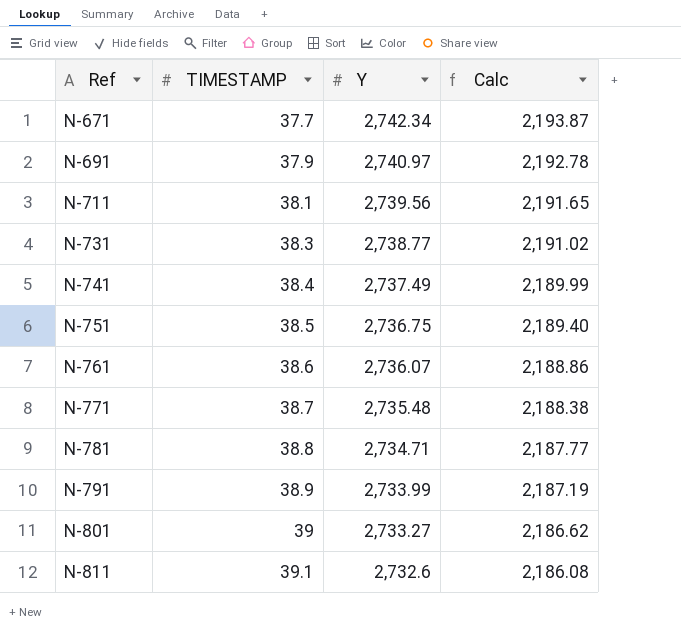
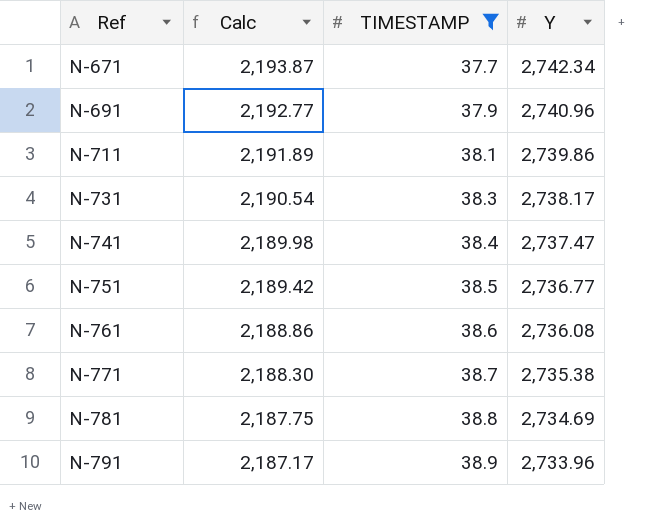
filter: none -> TIMESTAMP <= 38.9
column Calc | position: 4 -> 2
N-691 | Calc: 2,192.78 -> 2,192.77
N-691 | Y: 2,740.97 -> 2,740.96
N-711 | Calc: 2,191.65 -> 2,191.89
N-711 | Y: 2,739.56 -> 2,739.86
N-731 | Calc: 2,191.02 -> 2,190.54
N-731 | Y: 2,738.77 -> 2,738.17
N-741 | Calc: 2,189.99 -> 2,189.98
N-741 | Y: 2,737.49 -> 2,737.47
N-751 | Calc: 2,189.40 -> 2,189.42
N-751 | Y: 2,736.75 -> 2,736.77
N-761 | Y: 2,736.07 -> 2,736.08
N-771 | Calc: 2,188.38 -> 2,188.30
N-771 | Y: 2,735.48 -> 2,735.38
N-781 | Calc: 2,187.77 -> 2,187.75
N-781 | Y: 2,734.71 -> 2,734.69
N-791 | Calc: 2,187.19 -> 2,187.17
N-791 | Y: 2,733.99 -> 2,733.96

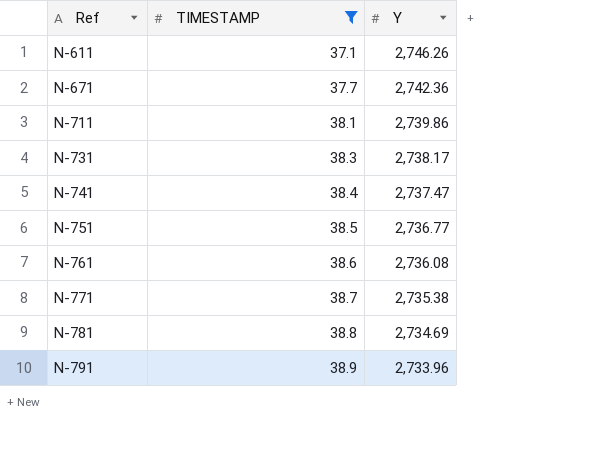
column Calc | formula: [Y] * 0.8 -> none
row N-691: 2,192.77 | 37.9 | 2,740.96 -> none
row N-611: none -> 37.1 | 2,746.26
N-671 | Y: 2,742.34 -> 2,742.36

